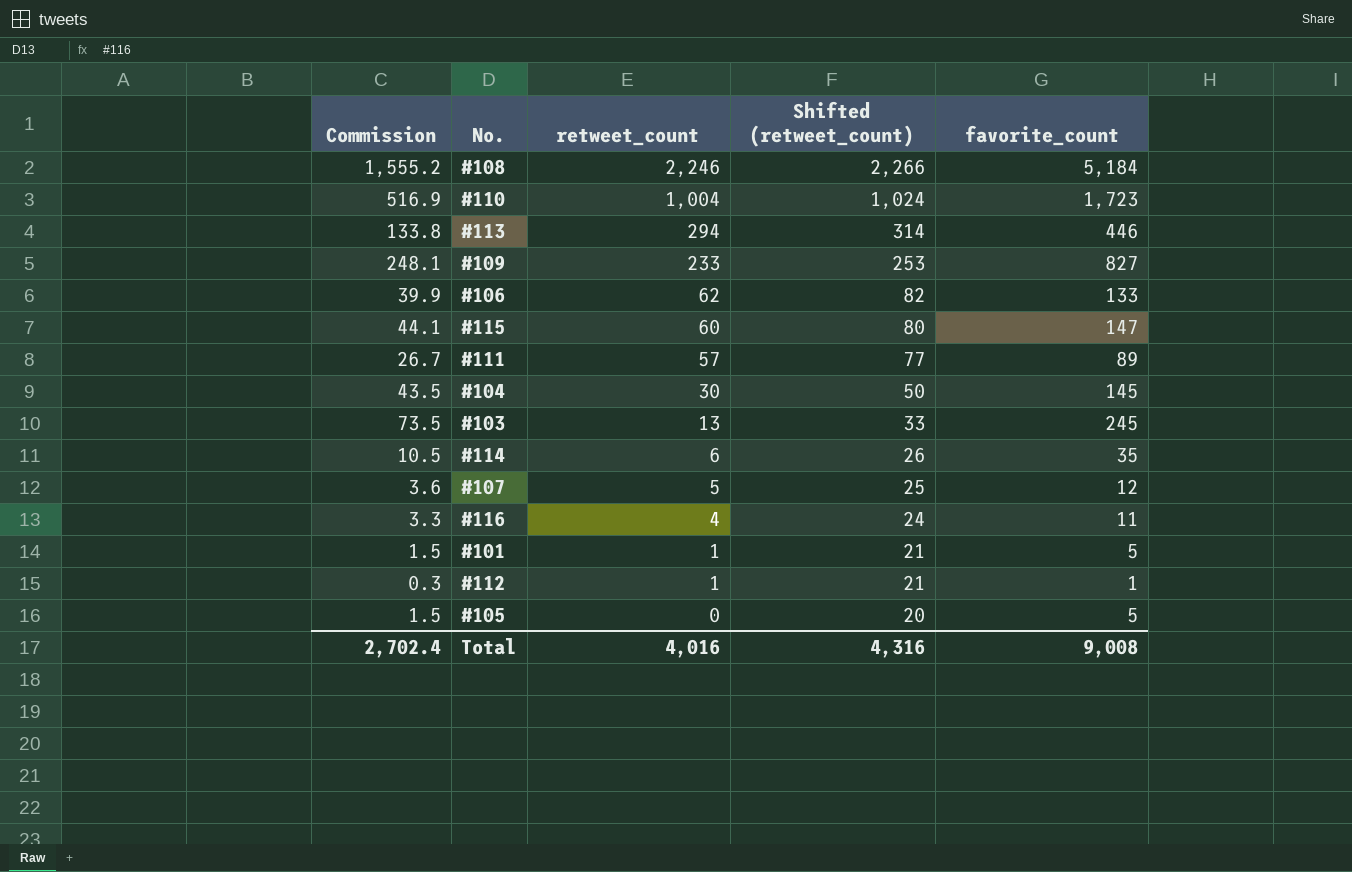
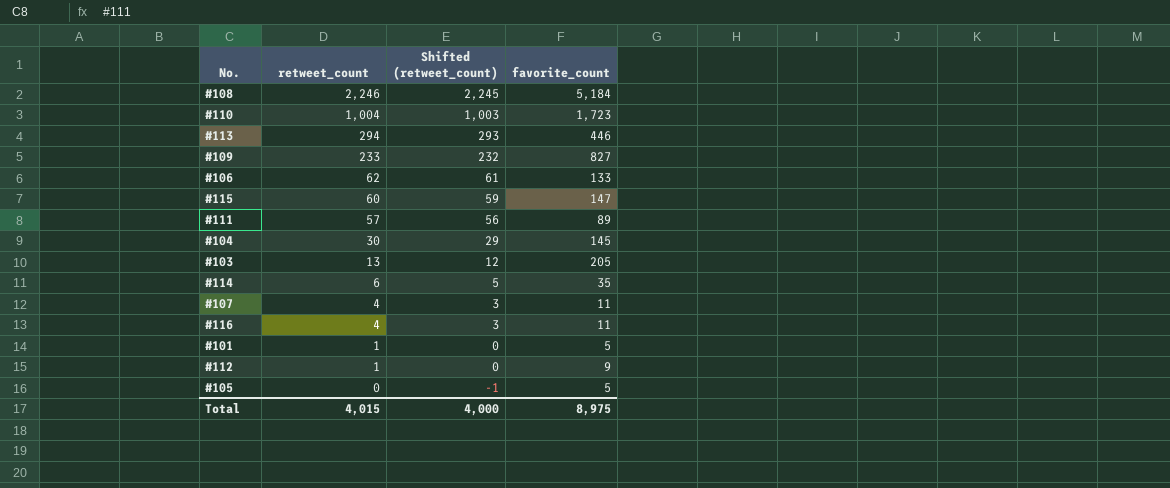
column Commission | formula: [favorite_count] * 0.3 -> none
column Shifted (retweet_count) | formula: [retweet_count] + 20 -> [retweet_count] - 1
#103 | favorite_count: 245 -> 205
#107 | retweet_count: 5 -> 4
#107 | favorite_count: 12 -> 11
#112 | favorite_count: 1 -> 9
Total | retweet_count: 4,016 -> 4,015
Total | Shifted (retweet_count): 4,316 -> 4,000
Total | favorite_count: 9,008 -> 8,975

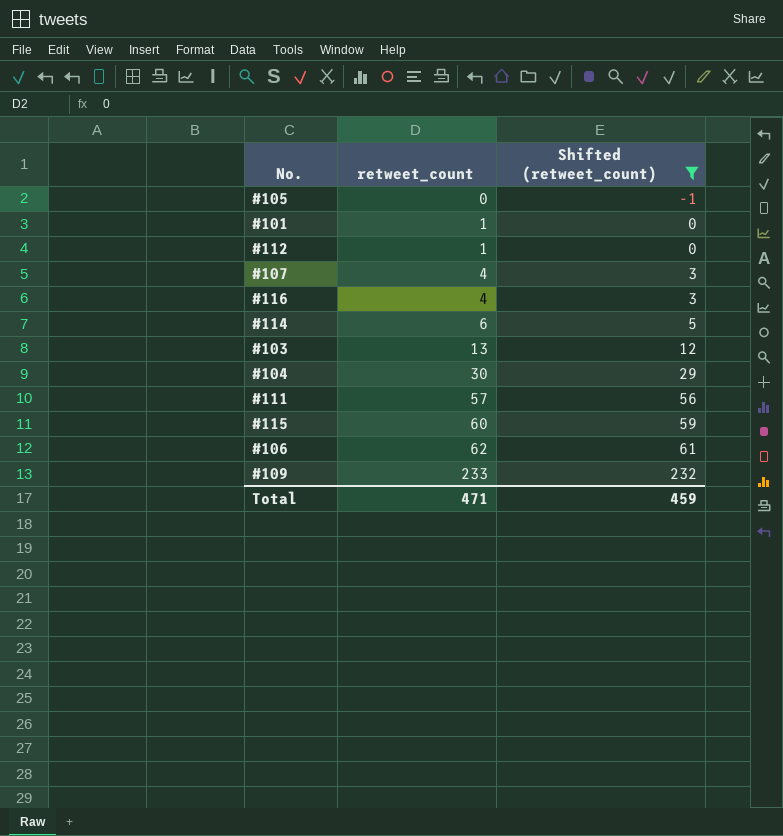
filter: none -> Shifted (retweet_count) <= 232
row order: retweet_count descending -> retweet_count ascending
column favorite_count | position: 4 -> none
Total | retweet_count: 4,015 -> 471
Total | Shifted (retweet_count): 4,000 -> 459

